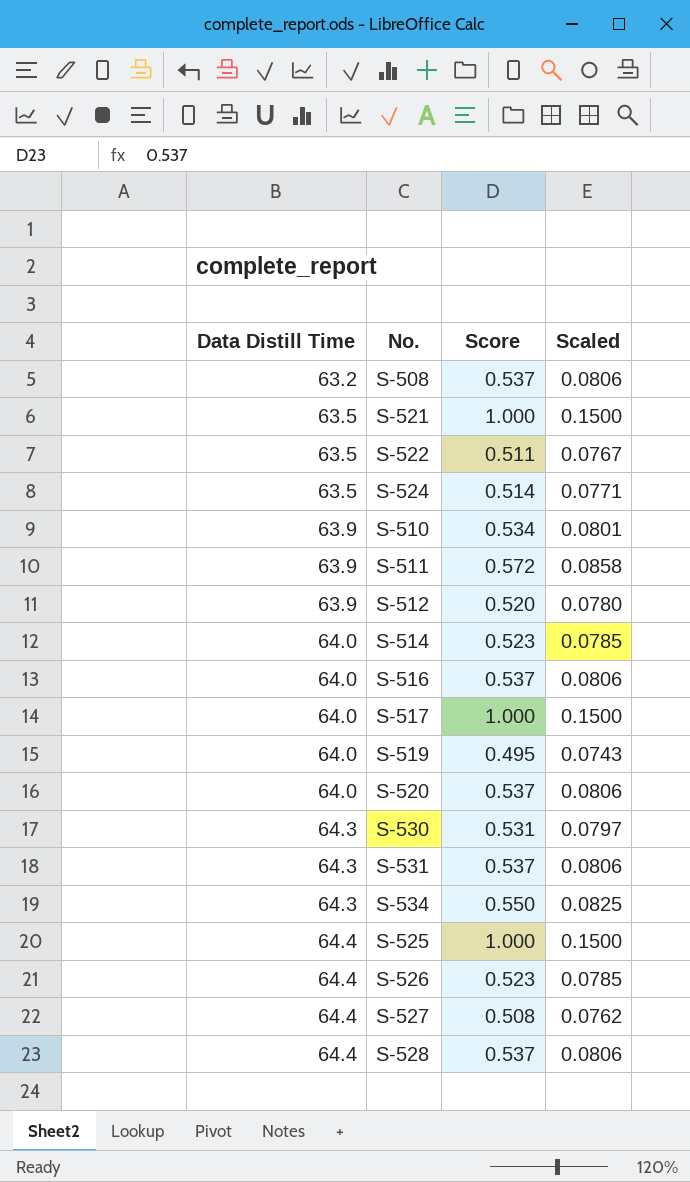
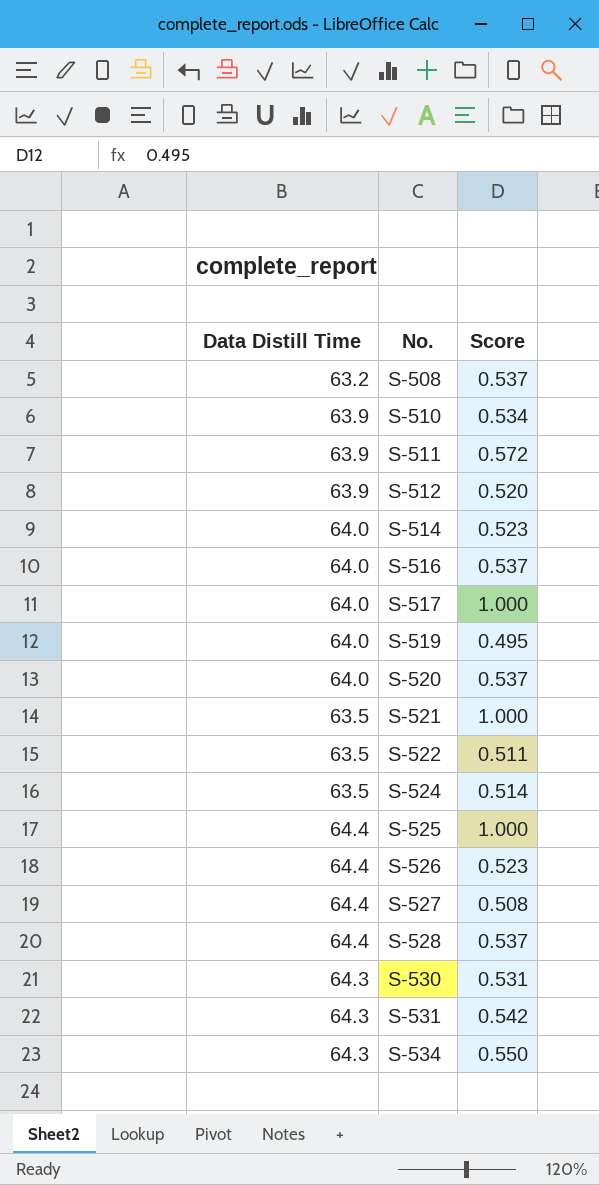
row order: Data Distill Time ascending -> No. ascending
column Scaled | formula: [Score] * 0.15 -> none
S-531 | Score: 0.537 -> 0.542

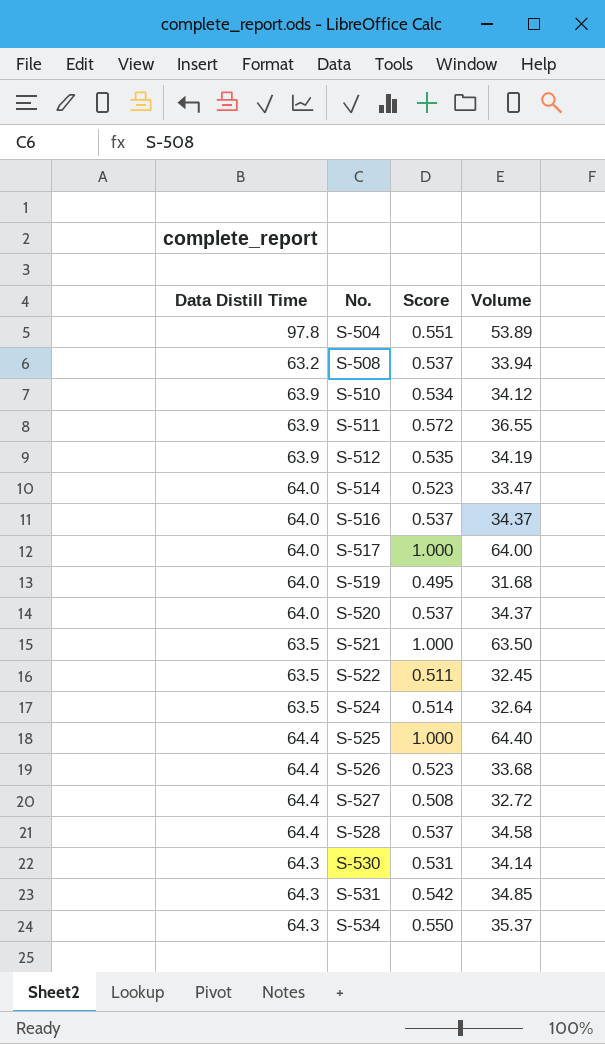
column Volume | formula: none -> [Data Distill Time] * [Score]
row S-504: none -> 97.8 | 0.551 | 53.89
S-512 | Score: 0.520 -> 0.535

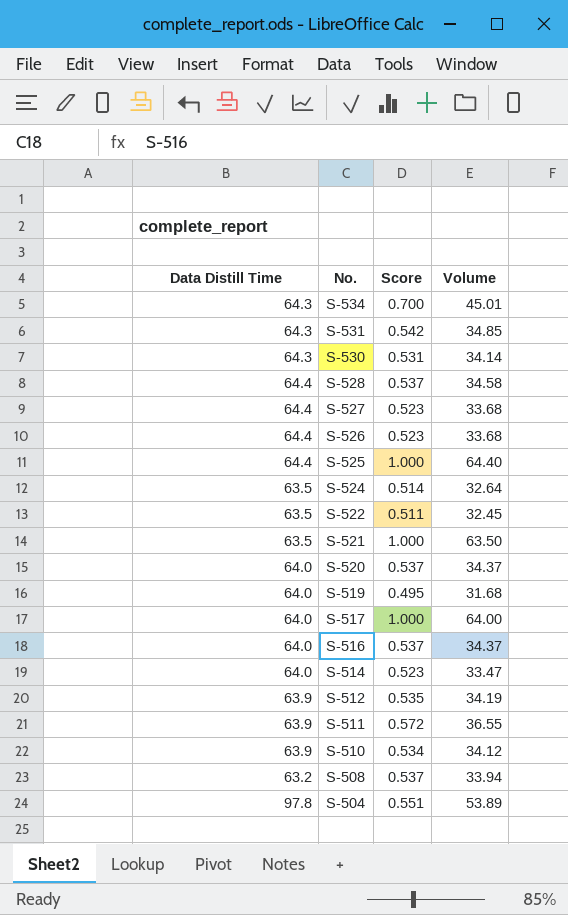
row order: No. ascending -> No. descending
S-534 | Score: 0.550 -> 0.700
S-534 | Volume: 35.37 -> 45.01
S-527 | Score: 0.508 -> 0.523
S-527 | Volume: 32.72 -> 33.68

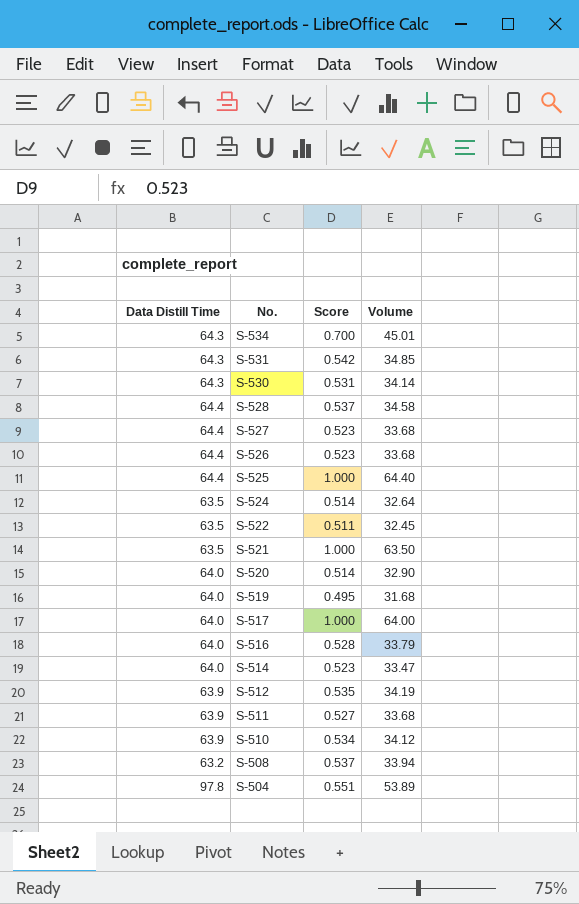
S-520 | Score: 0.537 -> 0.514
S-520 | Volume: 34.37 -> 32.90
S-516 | Score: 0.537 -> 0.528
S-516 | Volume: 34.37 -> 33.79
S-511 | Score: 0.572 -> 0.527
S-511 | Volume: 36.55 -> 33.68

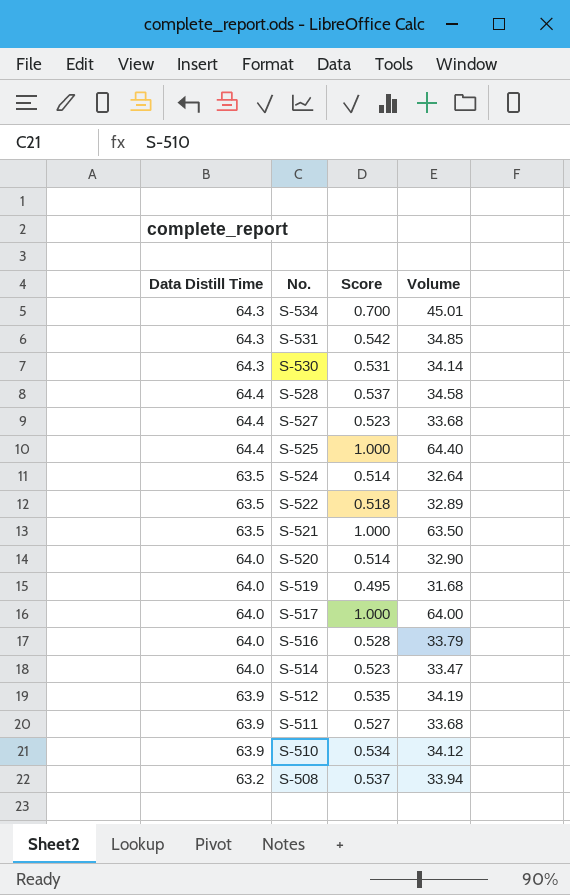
row S-526: 64.4 | 0.523 | 33.68 -> none
row S-504: 97.8 | 0.551 | 53.89 -> none
S-522 | Score: 0.511 -> 0.518
S-522 | Volume: 32.45 -> 32.89

